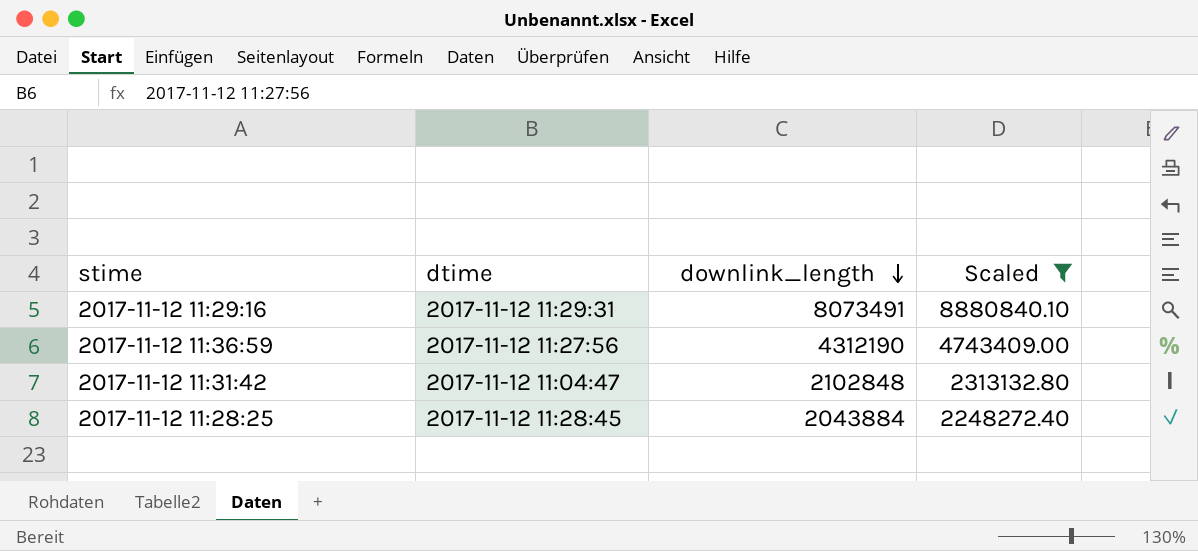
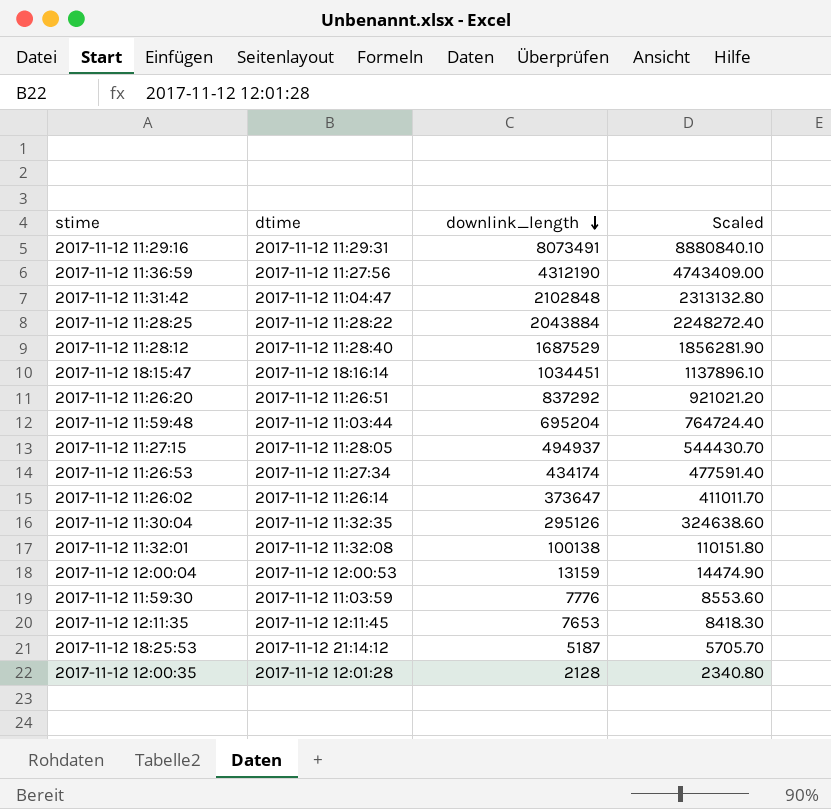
filter: Scaled >= 2248272.40 -> none
2017-11-12 11:28:25 | dtime: 2017-11-12 11:28:45 -> 2017-11-12 11:28:22

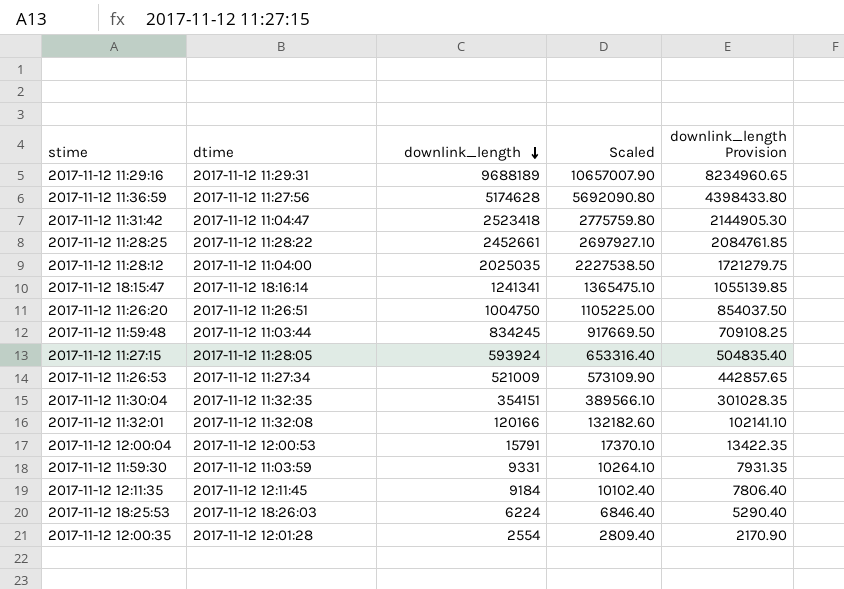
column downlink_length Provision | formula: none -> [downlink_length] * 0.85
row 2017-11-12 11:26:02: 2017-11-12 11:26:14 | 373647 | 411011.70 -> none
2017-11-12 11:29:16 | downlink_length: 8073491 -> 9688189
2017-11-12 11:29:16 | Scaled: 8880840.10 -> 10657007.90
2017-11-12 11:36:59 | downlink_length: 4312190 -> 5174628
2017-11-12 11:36:59 | Scaled: 4743409.00 -> 5692090.80
2017-11-12 11:31:42 | downlink_length: 2102848 -> 2523418
2017-11-12 11:31:42 | Scaled: 2313132.80 -> 2775759.80
2017-11-12 11:28:25 | downlink_length: 2043884 -> 2452661
2017-11-12 11:28:25 | Scaled: 2248272.40 -> 2697927.10
2017-11-12 11:28:12 | dtime: 2017-11-12 11:28:40 -> 2017-11-12 11:04:00
2017-11-12 11:28:12 | downlink_length: 1687529 -> 2025035
2017-11-12 11:28:12 | Scaled: 1856281.90 -> 2227538.50
2017-11-12 18:15:47 | downlink_length: 1034451 -> 1241341
2017-11-12 18:15:47 | Scaled: 1137896.10 -> 1365475.10
2017-11-12 11:26:20 | downlink_length: 837292 -> 1004750
2017-11-12 11:26:20 | Scaled: 921021.20 -> 1105225.00
2017-11-12 11:59:48 | downlink_length: 695204 -> 834245
2017-11-12 11:59:48 | Scaled: 764724.40 -> 917669.50
2017-11-12 11:27:15 | downlink_length: 494937 -> 593924
2017-11-12 11:27:15 | Scaled: 544430.70 -> 653316.40
2017-11-12 11:26:53 | downlink_length: 434174 -> 521009
2017-11-12 11:26:53 | Scaled: 477591.40 -> 573109.90
2017-11-12 11:30:04 | downlink_length: 295126 -> 354151
2017-11-12 11:30:04 | Scaled: 324638.60 -> 389566.10
2017-11-12 11:32:01 | downlink_length: 100138 -> 120166
2017-11-12 11:32:01 | Scaled: 110151.80 -> 132182.60
2017-11-12 12:00:04 | downlink_length: 13159 -> 15791
2017-11-12 12:00:04 | Scaled: 14474.90 -> 17370.10
2017-11-12 11:59:30 | downlink_length: 7776 -> 9331
2017-11-12 11:59:30 | Scaled: 8553.60 -> 10264.10
2017-11-12 12:11:35 | downlink_length: 7653 -> 9184
2017-11-12 12:11:35 | Scaled: 8418.30 -> 10102.40
2017-11-12 18:25:53 | dtime: 2017-11-12 21:14:12 -> 2017-11-12 18:26:03
2017-11-12 18:25:53 | downlink_length: 5187 -> 6224
2017-11-12 18:25:53 | Scaled: 5705.70 -> 6846.40
2017-11-12 12:00:35 | downlink_length: 2128 -> 2554
2017-11-12 12:00:35 | Scaled: 2340.80 -> 2809.40

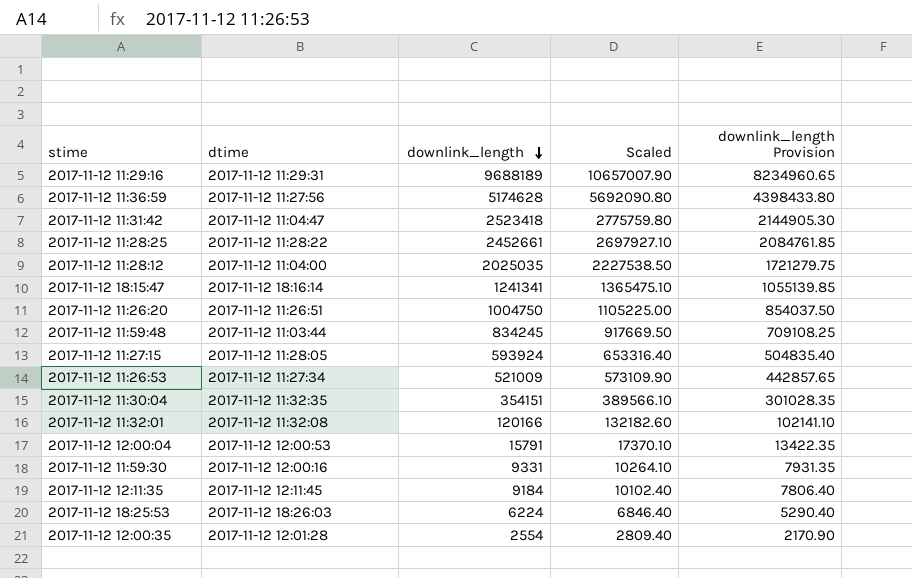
2017-11-12 11:59:30 | dtime: 2017-11-12 11:03:59 -> 2017-11-12 12:00:16

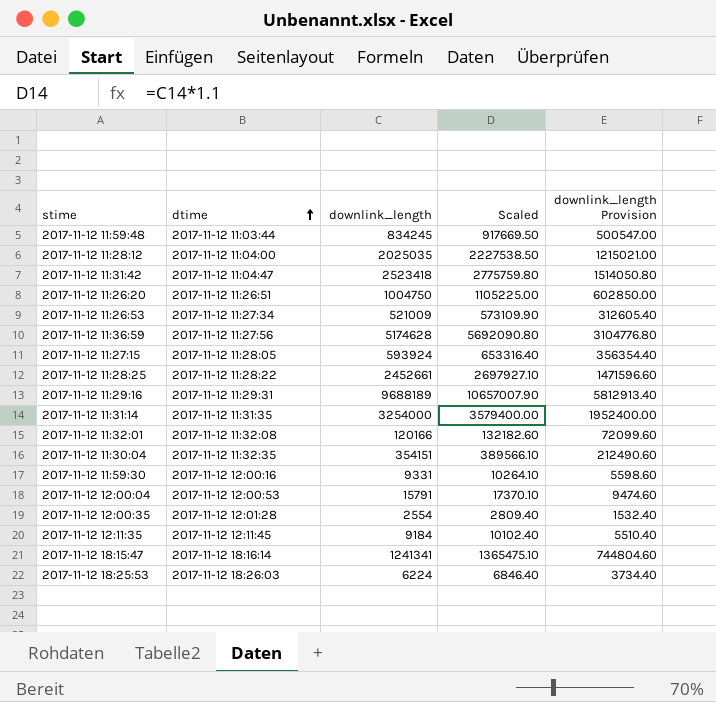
row order: downlink_length descending -> dtime ascending
column downlink_length Provision | formula: [downlink_length] * 0.85 -> [downlink_length] * 0.6
row 2017-11-12 11:31:14: none -> 2017-11-12 11:31:35 | 3254000 | 3579400.00 | 1952400.00

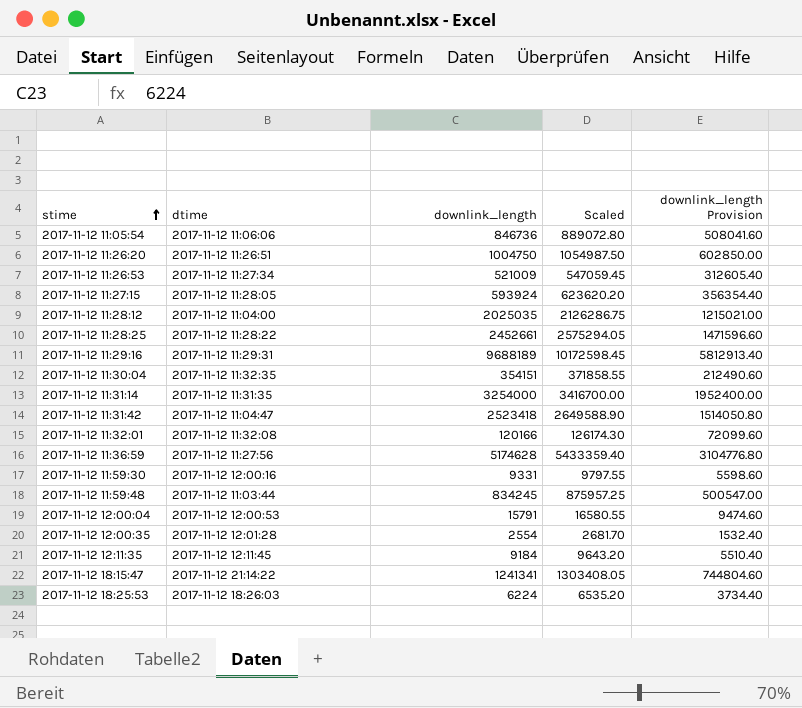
row order: dtime ascending -> stime ascending
column Scaled | formula: [downlink_length] * 1.1 -> [downlink_length] * 1.05
row 2017-11-12 11:05:54: none -> 2017-11-12 11:06:06 | 846736 | 889072.80 | 508041.60
2017-11-12 18:15:47 | dtime: 2017-11-12 18:16:14 -> 2017-11-12 21:14:22

